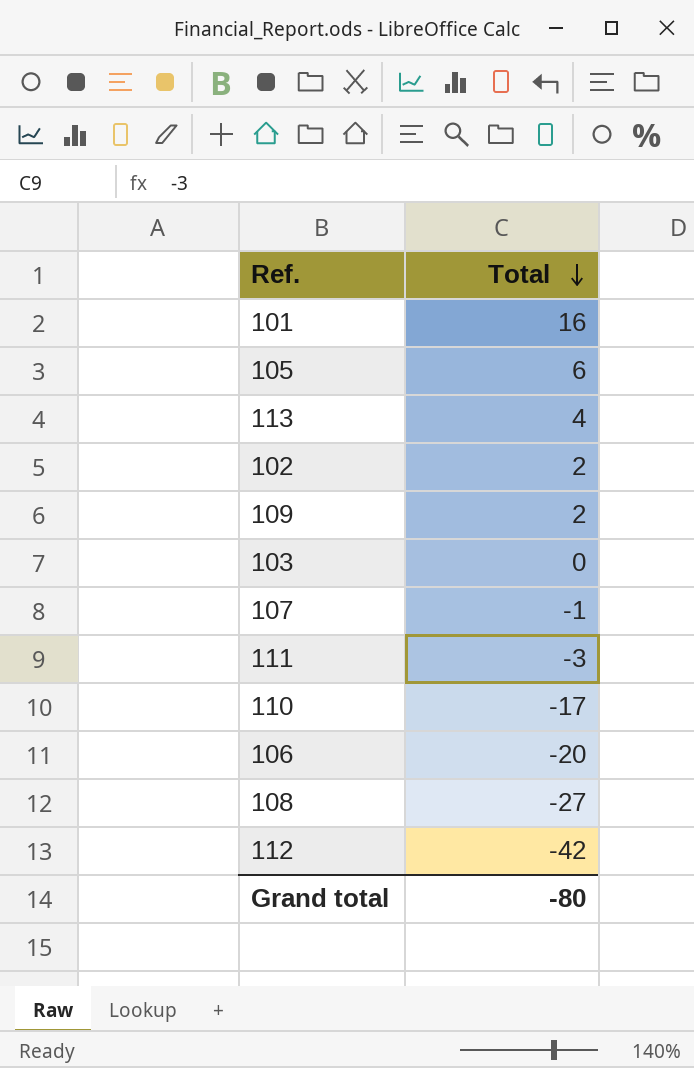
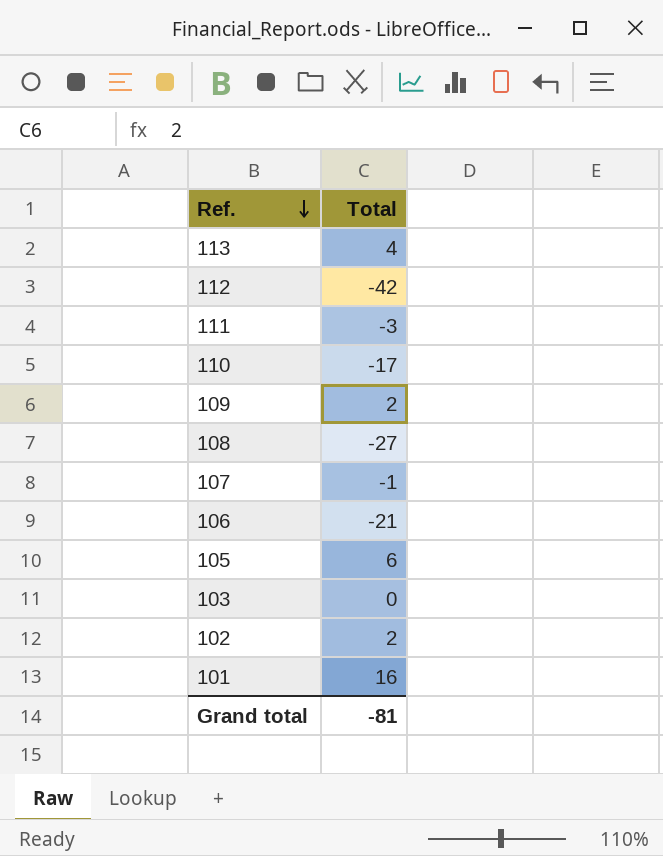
row order: Total descending -> Ref. descending
106 | Total: -20 -> -21
Grand total | Total: -80 -> -81

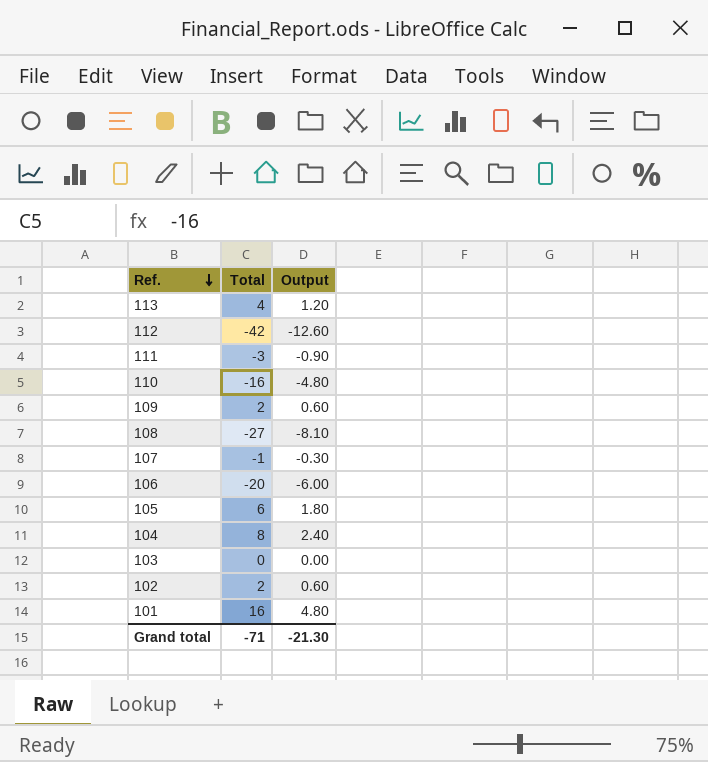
column Output | formula: none -> [Total] * 0.3
110 | Total: -17 -> -16
106 | Total: -21 -> -20
row 104: none -> 8 | 2.40
Grand total | Total: -81 -> -71

